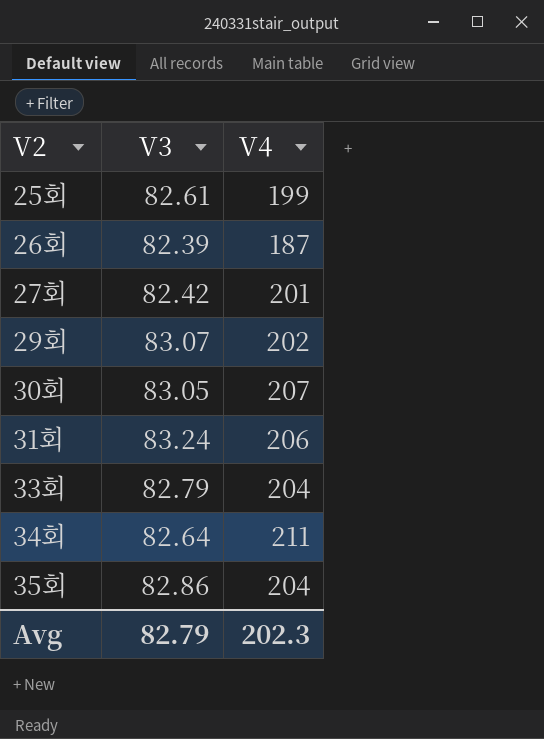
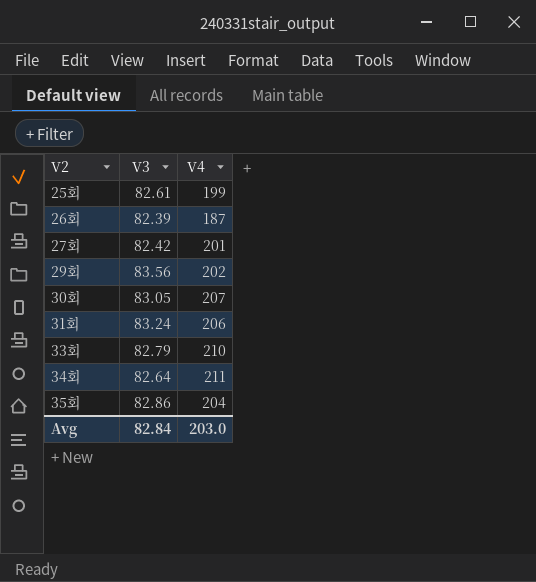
29회 | V3: 83.07 -> 83.56
33회 | V4: 204 -> 210
Avg | V3: 82.79 -> 82.84
Avg | V4: 202.3 -> 203.0

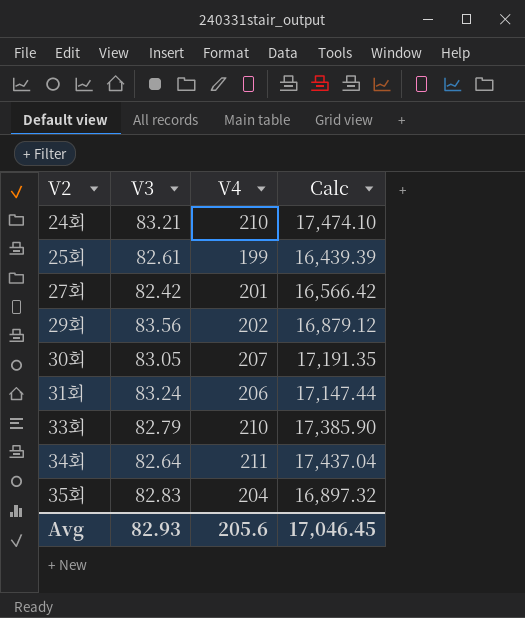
column Calc | formula: none -> [V3] * [V4]
row 26회: 82.39 | 187 -> none
row 24회: none -> 83.21 | 210 | 17,474.10
35회 | V3: 82.86 -> 82.83
Avg | V3: 82.84 -> 82.93
Avg | V4: 203.0 -> 205.6

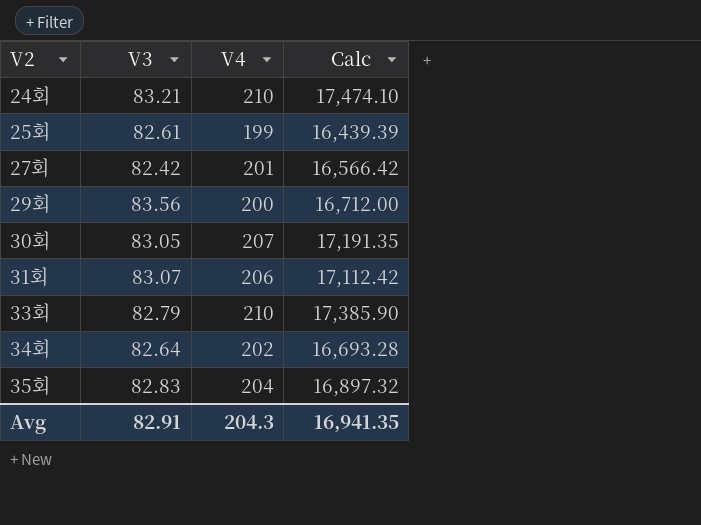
29회 | V4: 202 -> 200
29회 | Calc: 16,879.12 -> 16,712.00
31회 | V3: 83.24 -> 83.07
31회 | Calc: 17,147.44 -> 17,112.42
34회 | V4: 211 -> 202
34회 | Calc: 17,437.04 -> 16,693.28
Avg | V3: 82.93 -> 82.91
Avg | V4: 205.6 -> 204.3
Avg | Calc: 17,046.45 -> 16,941.35

